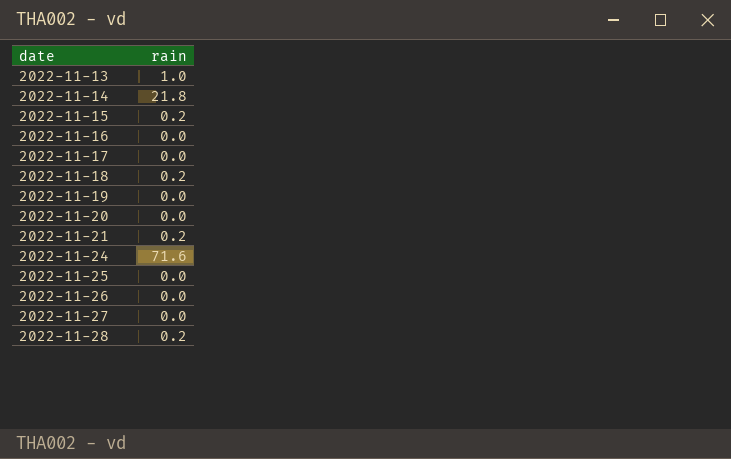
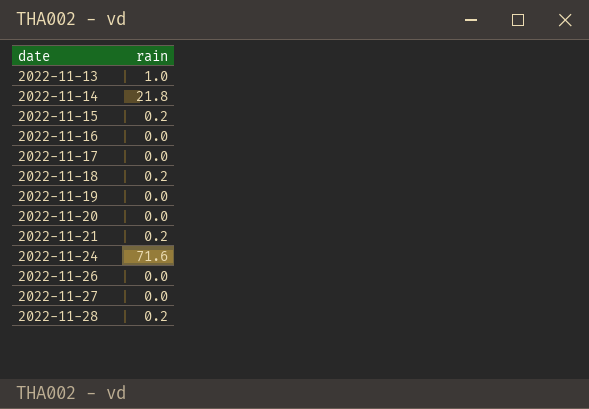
row 2022-11-25: 0.0 -> none

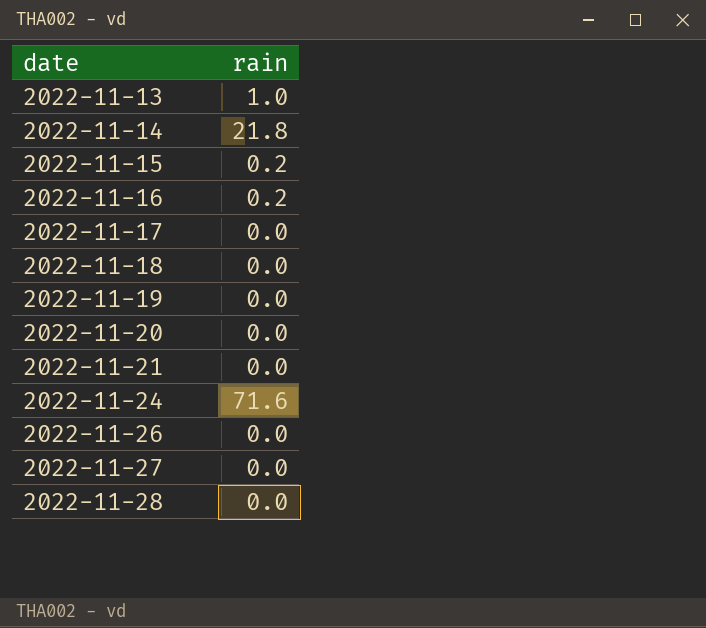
2022-11-16 | rain: 0.0 -> 0.2
2022-11-18 | rain: 0.2 -> 0.0
2022-11-21 | rain: 0.2 -> 0.0
2022-11-28 | rain: 0.2 -> 0.0

